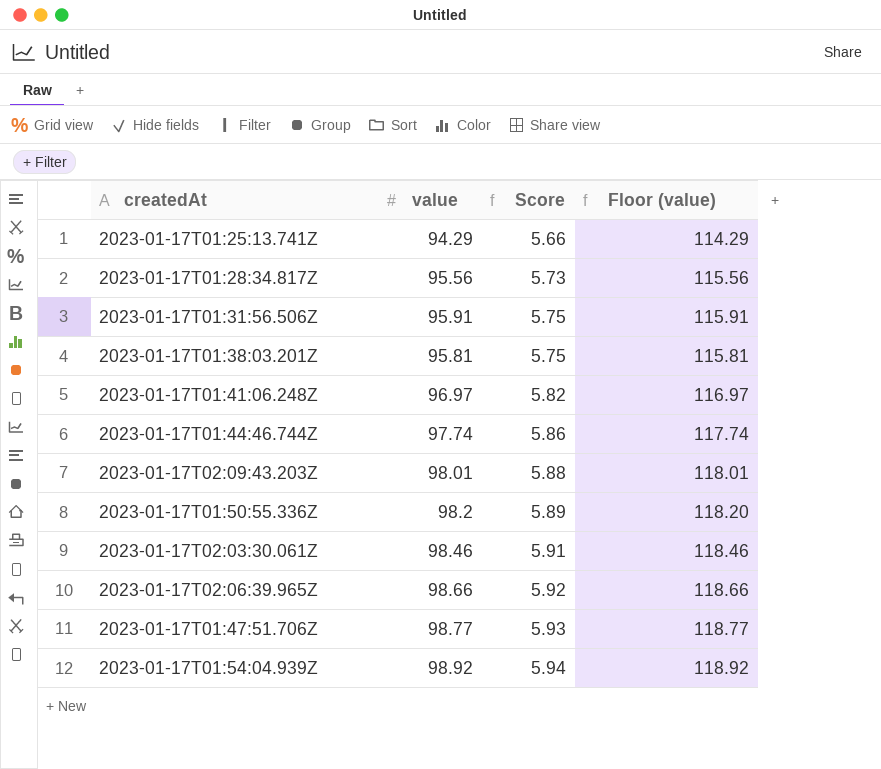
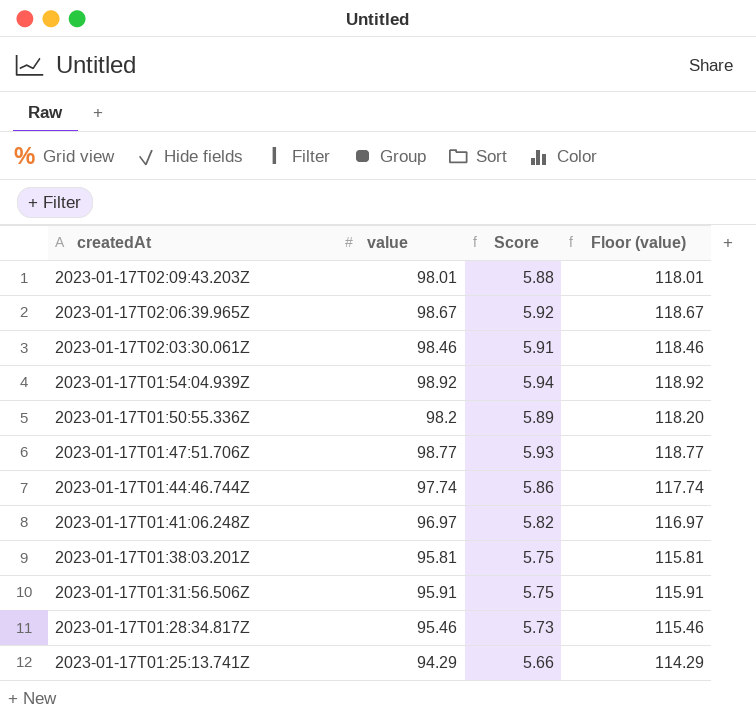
row order: Score ascending -> createdAt descending
2023-01-17T02:06:39.965Z | value: 98.66 -> 98.67
2023-01-17T02:06:39.965Z | Floor (value): 118.66 -> 118.67
2023-01-17T01:28:34.817Z | value: 95.56 -> 95.46
2023-01-17T01:28:34.817Z | Floor (value): 115.56 -> 115.46

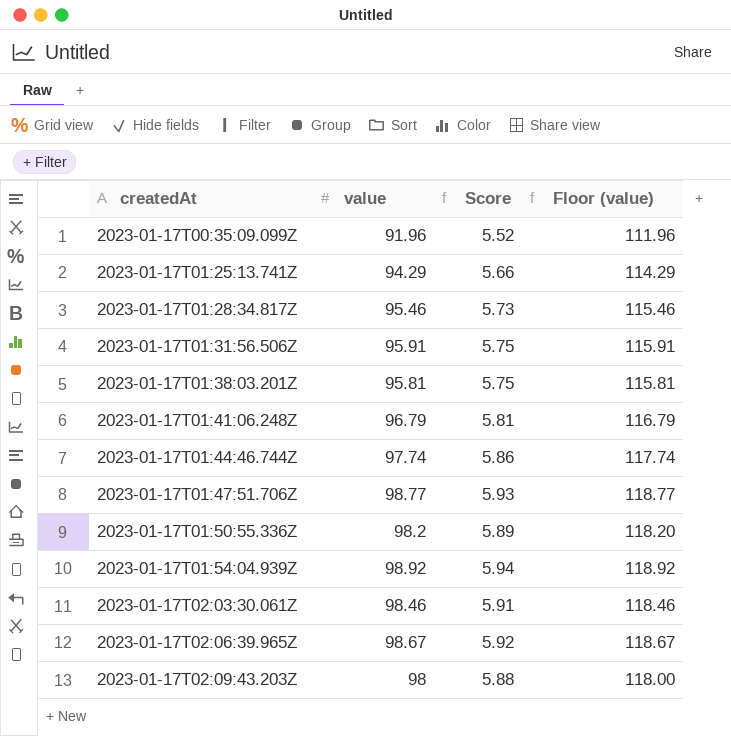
row order: createdAt descending -> createdAt ascending
row 2023-01-17T00:35:09.099Z: none -> 91.96 | 5.52 | 111.96
2023-01-17T01:41:06.248Z | value: 96.97 -> 96.79
2023-01-17T01:41:06.248Z | Score: 5.82 -> 5.81
2023-01-17T01:41:06.248Z | Floor (value): 116.97 -> 116.79
2023-01-17T02:09:43.203Z | value: 98.01 -> 98
2023-01-17T02:09:43.203Z | Floor (value): 118.01 -> 118.00

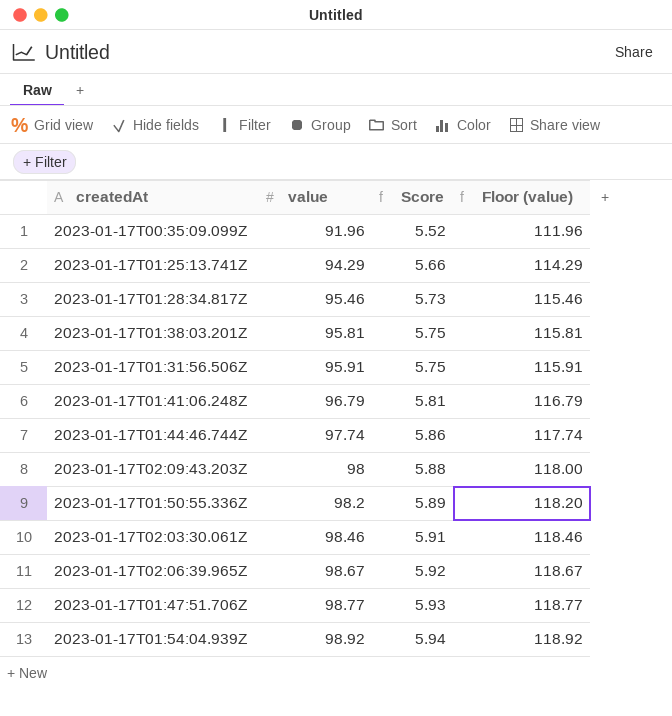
row order: createdAt ascending -> value ascending

